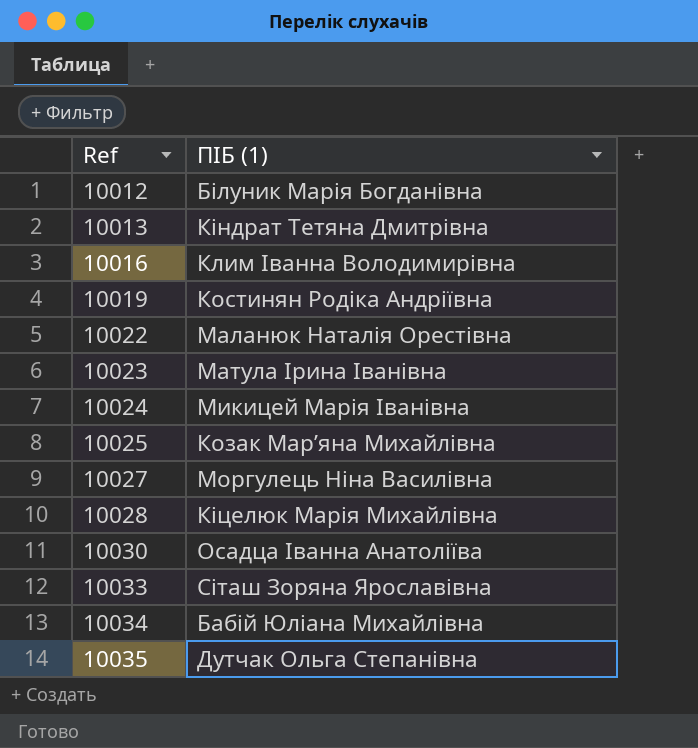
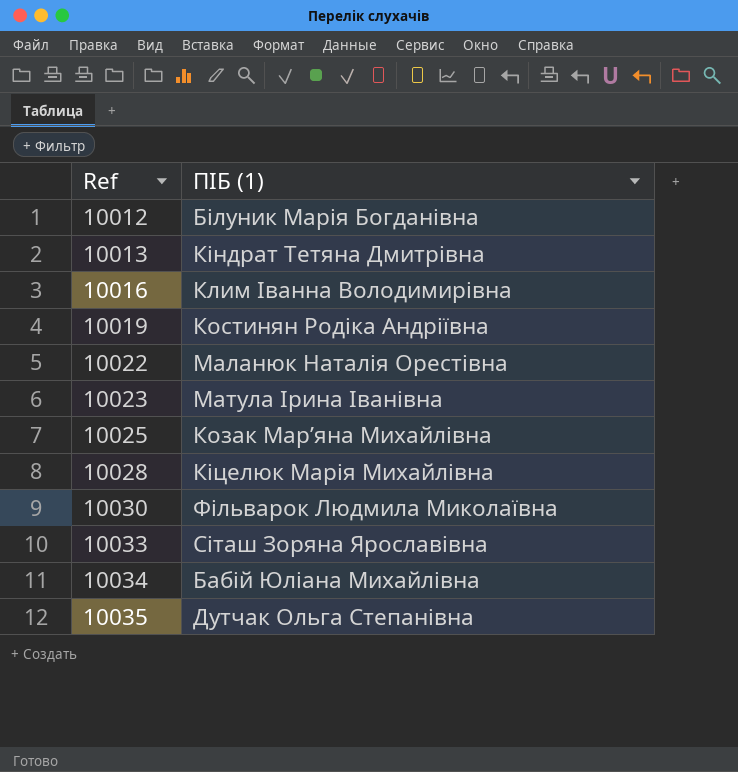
row 10024: Микицей Марія Іванівна -> none
row 10027: Моргулець Ніна Василівна -> none
10030 | ПІБ (1): Осадца Іванна Анатоліїва -> Фільварок Людмила Миколаївна

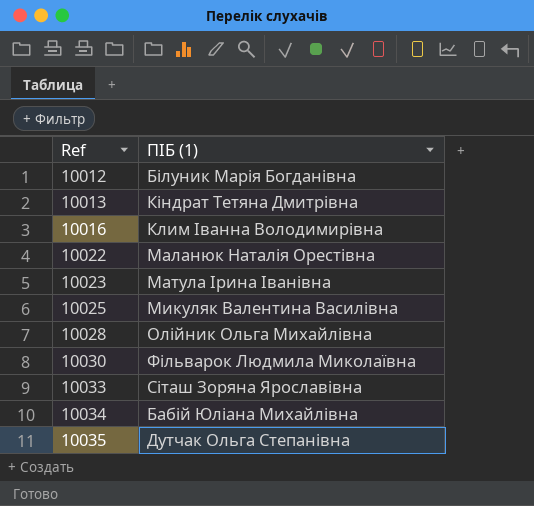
row 10019: Костинян Родіка Андріївна -> none
10025 | ПІБ (1): Козак Мар’яна Михайлівна -> Микуляк Валентина Василівна
10028 | ПІБ (1): Кіцелюк Марія Михайлівна -> Олійник Ольга Михайлівна

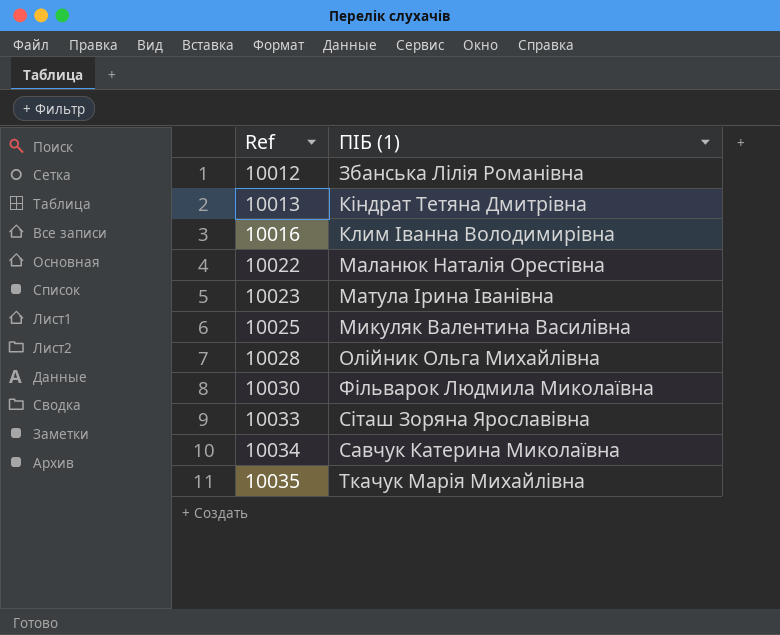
10012 | ПІБ (1): Білуник Марія Богданівна -> Збанська Лілія Романівна
10034 | ПІБ (1): Бабій Юліана Михайлівна -> Савчук Катерина Миколаївна
10035 | ПІБ (1): Дутчак Ольга Степанівна -> Ткачук Марія Михайлівна

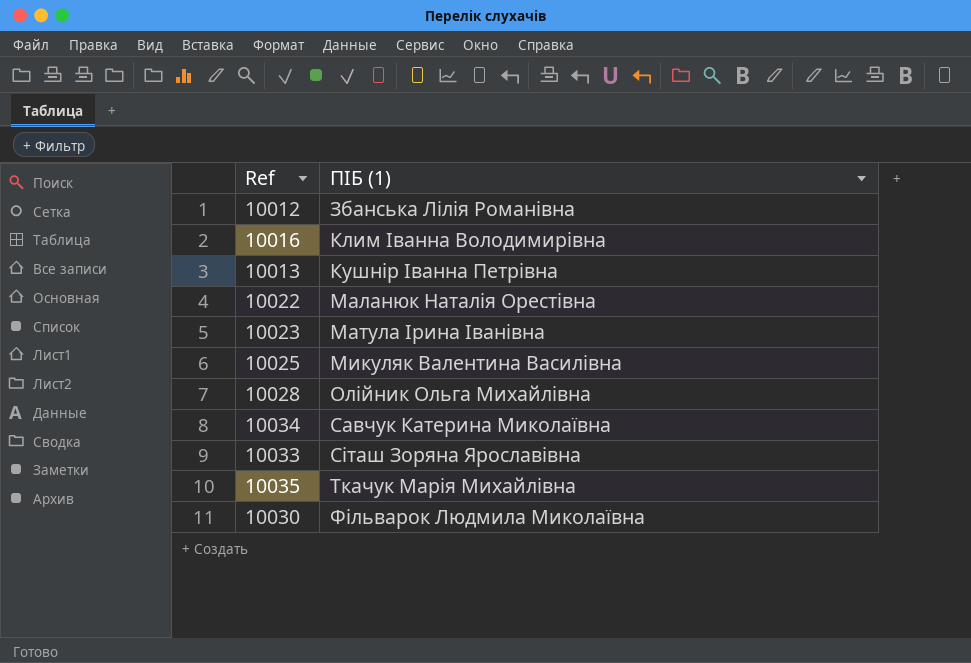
row order: Ref ascending -> ПІБ (1) ascending
10013 | ПІБ (1): Кіндрат Тетяна Дмитрівна -> Кушнір Іванна Петрівна

